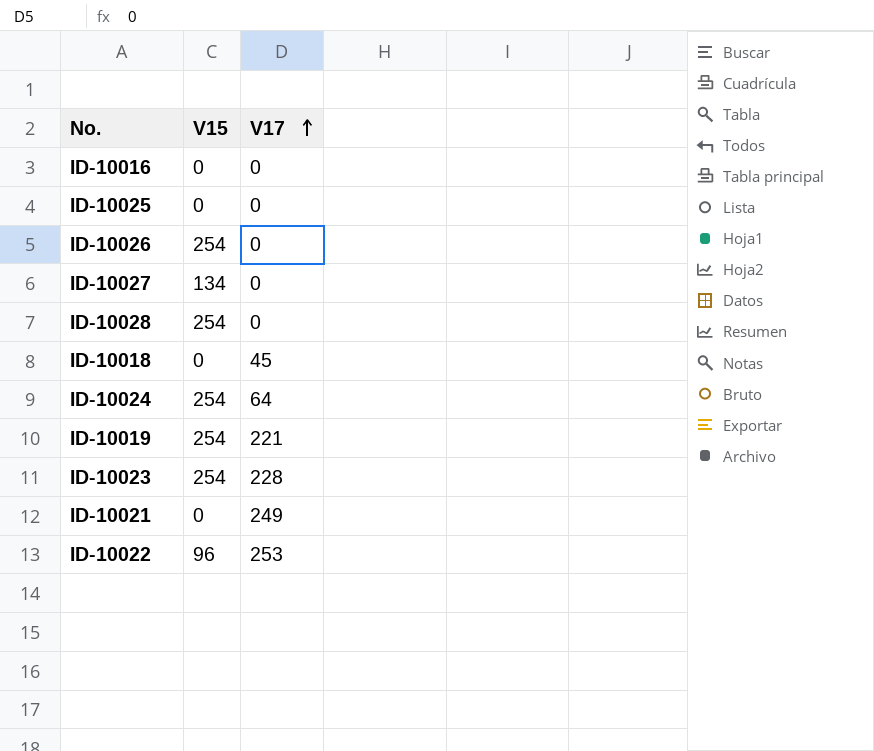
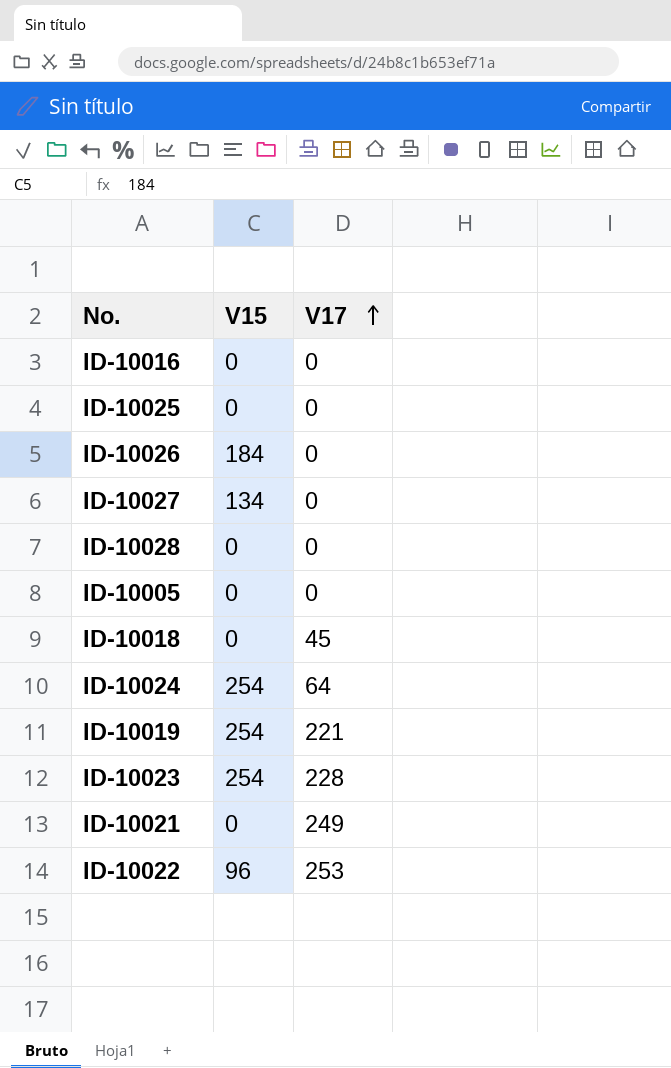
ID-10026 | V15: 254 -> 184
ID-10028 | V15: 254 -> 0
row ID-10005: none -> 0 | 0

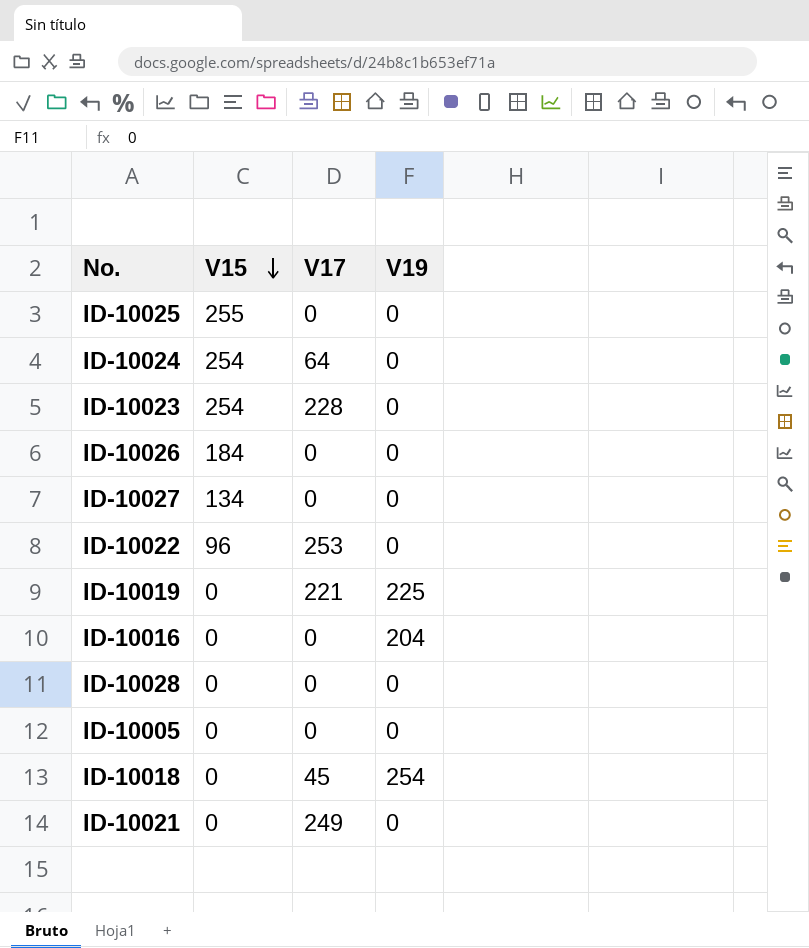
row order: V17 ascending -> V15 descending
column V19 | position: none -> 4
ID-10025 | V15: 0 -> 255
ID-10019 | V15: 254 -> 0

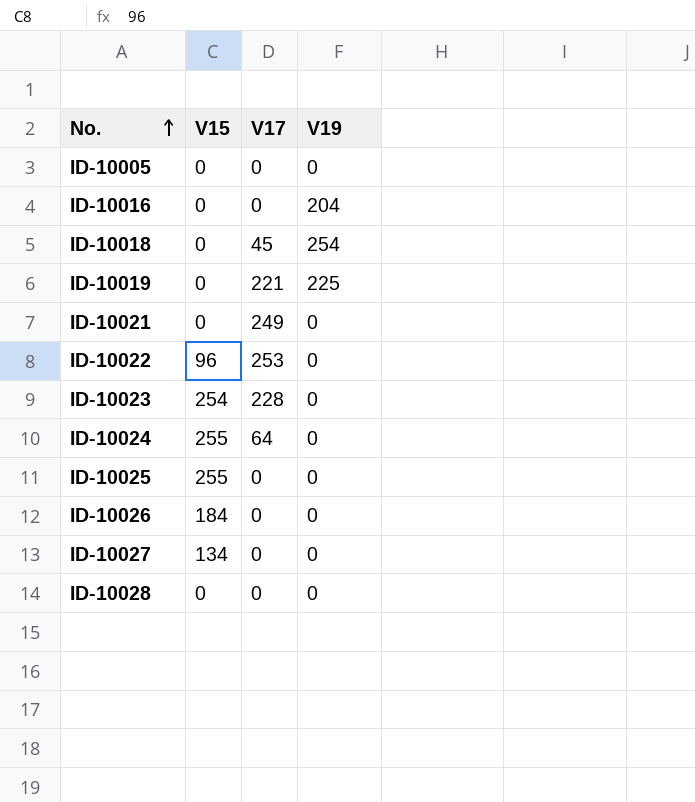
row order: V15 descending -> No. ascending
ID-10024 | V15: 254 -> 255

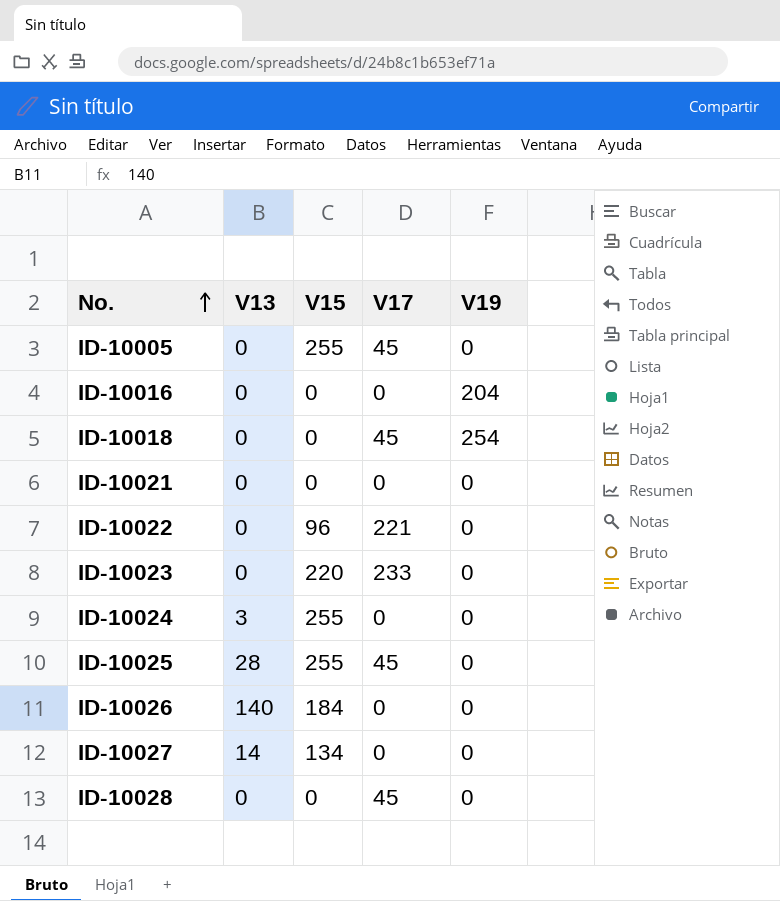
column V13 | position: none -> 2
row ID-10019: 0 | 221 | 225 -> none
ID-10005 | V15: 0 -> 255
ID-10005 | V17: 0 -> 45
ID-10021 | V17: 249 -> 0
ID-10022 | V17: 253 -> 221
ID-10023 | V15: 254 -> 220
ID-10023 | V17: 228 -> 233
ID-10024 | V17: 64 -> 0
ID-10025 | V17: 0 -> 45
ID-10028 | V17: 0 -> 45

